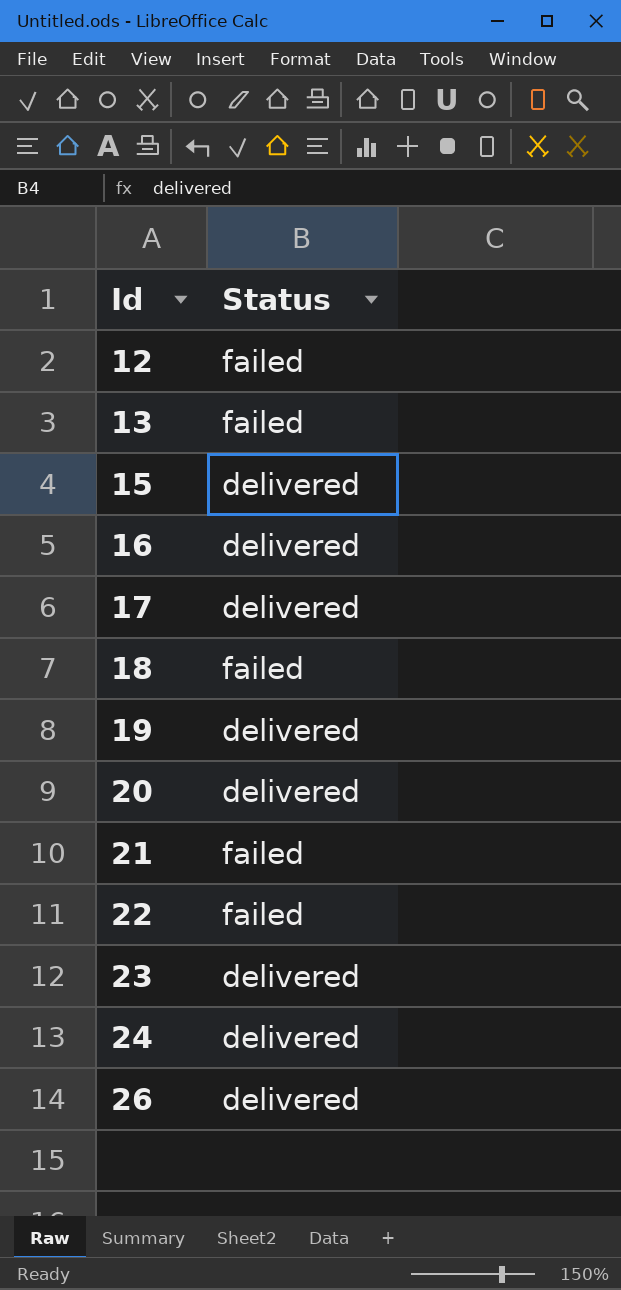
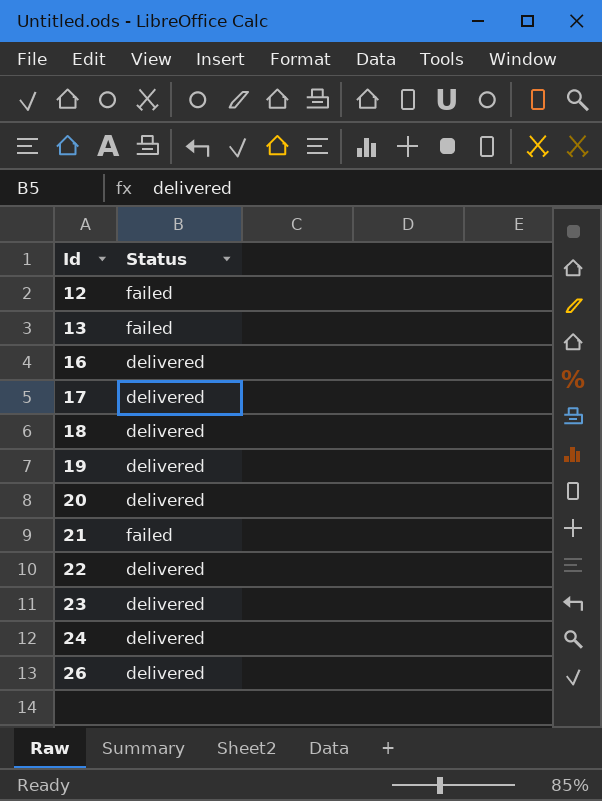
row 15: delivered -> none
18 | Status: failed -> delivered
22 | Status: failed -> delivered

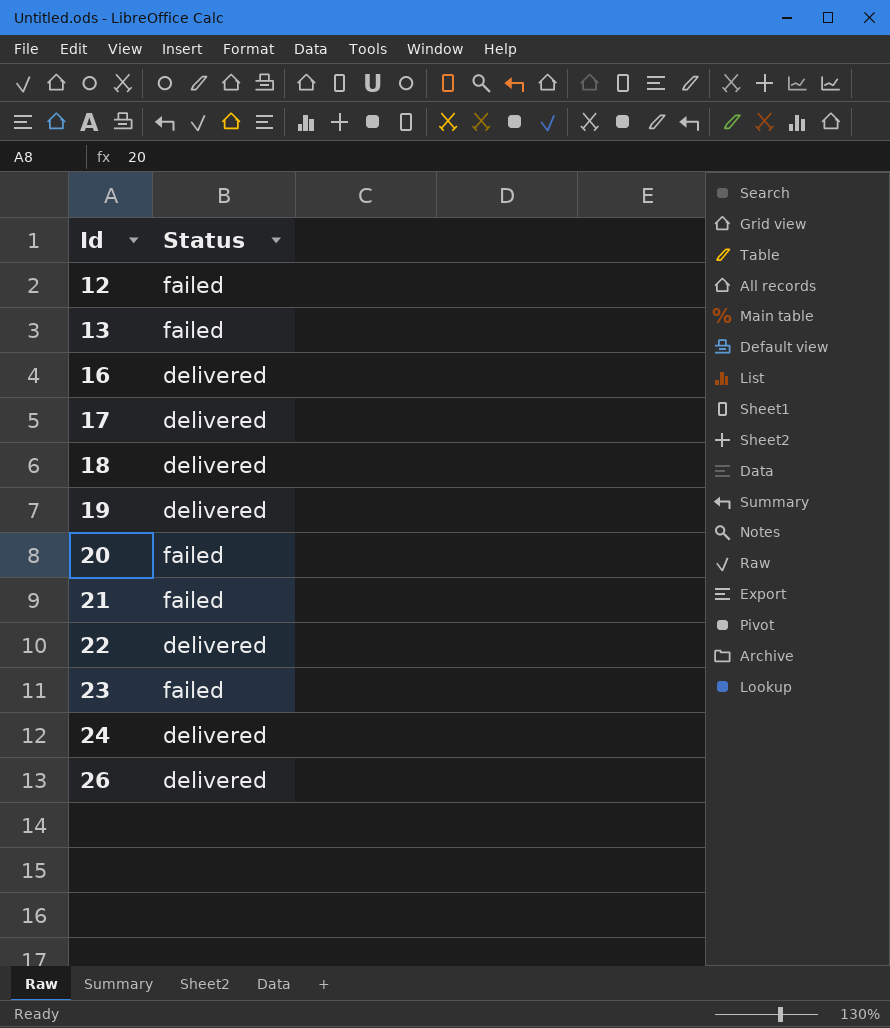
20 | Status: delivered -> failed
23 | Status: delivered -> failed

